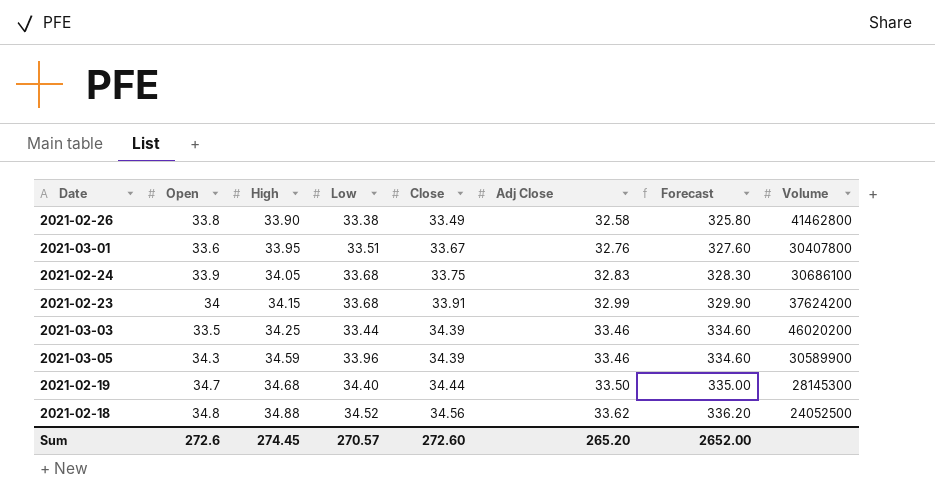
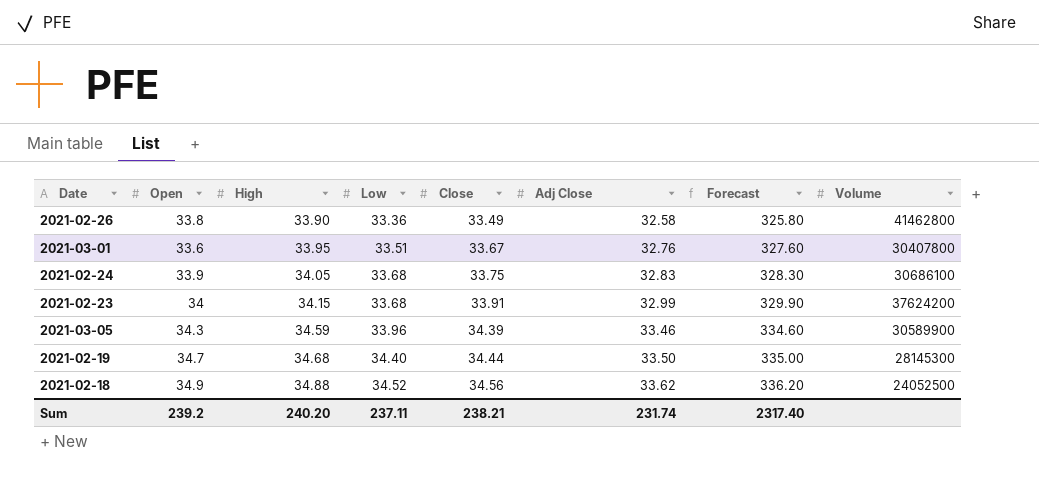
row 2021-03-03: 33.5 | 34.25 | 33.44 | 34.39 | 33.46 | 334.60 | 46020200 -> none
2021-02-26 | Low: 33.38 -> 33.36
2021-02-18 | Open: 34.8 -> 34.9
Sum | Open: 272.6 -> 239.2
Sum | High: 274.45 -> 240.20
Sum | Low: 270.57 -> 237.11
Sum | Close: 272.60 -> 238.21
Sum | Adj Close: 265.20 -> 231.74
Sum | Forecast: 2652.00 -> 2317.40

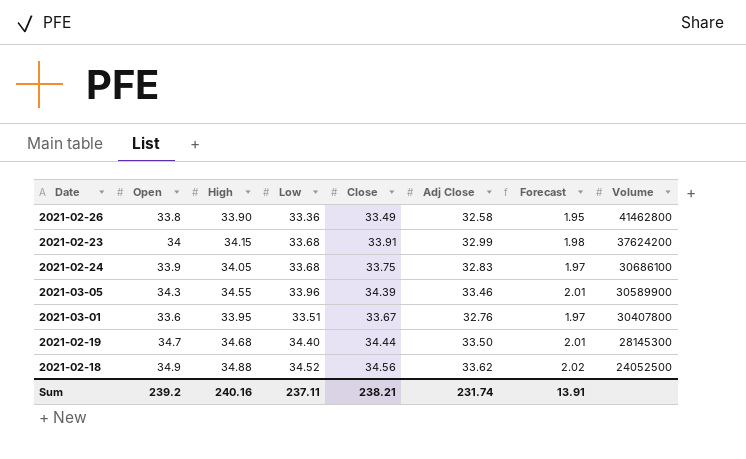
row order: High ascending -> Volume descending
column Forecast | formula: [Adj Close] * 10 -> [Adj Close] * 0.06
2021-03-05 | High: 34.59 -> 34.55
Sum | High: 240.20 -> 240.16
Sum | Forecast: 2317.40 -> 13.91

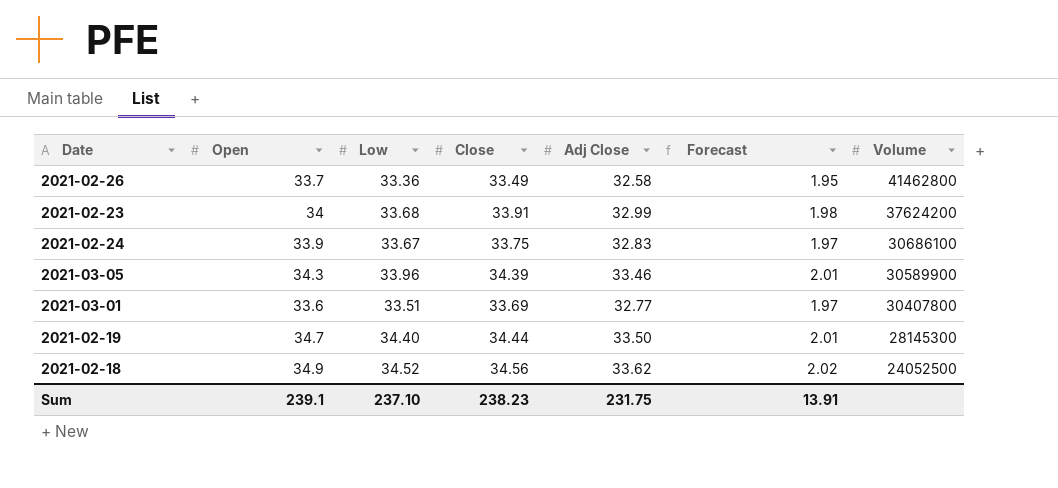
column High | position: 3 -> none
2021-02-26 | Open: 33.8 -> 33.7
2021-02-24 | Low: 33.68 -> 33.67
2021-03-01 | Close: 33.67 -> 33.69
2021-03-01 | Adj Close: 32.76 -> 32.77
Sum | Open: 239.2 -> 239.1
Sum | Low: 237.11 -> 237.10
Sum | Close: 238.21 -> 238.23
Sum | Adj Close: 231.74 -> 231.75

